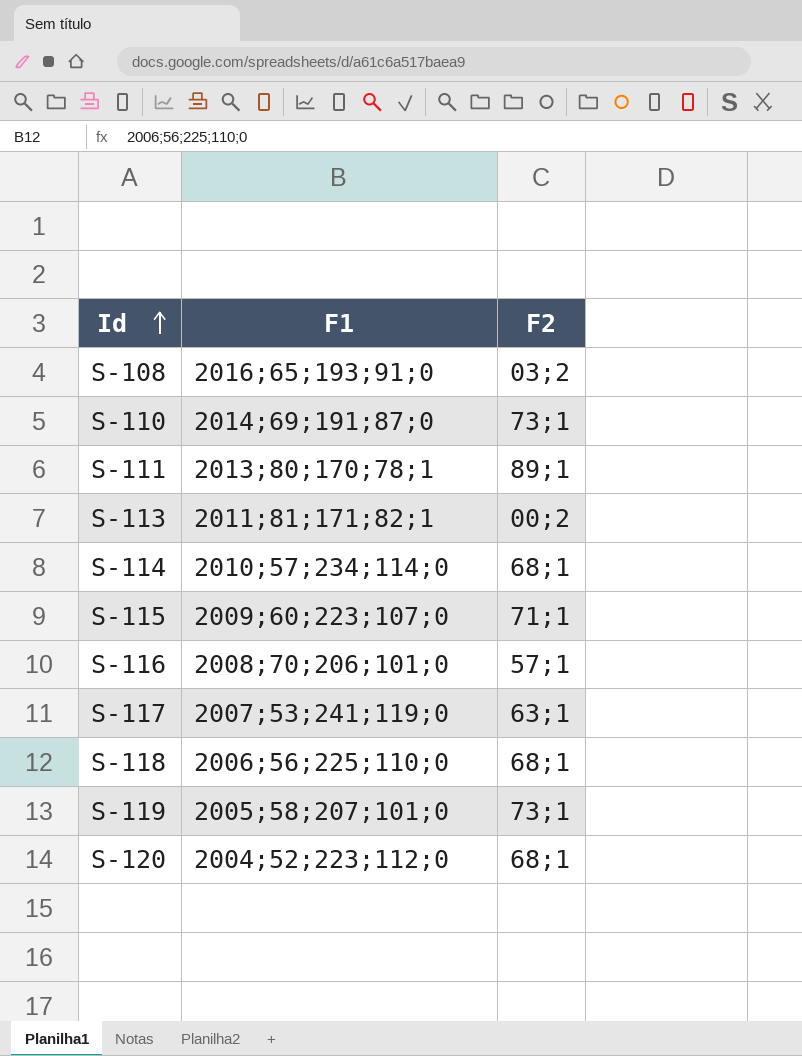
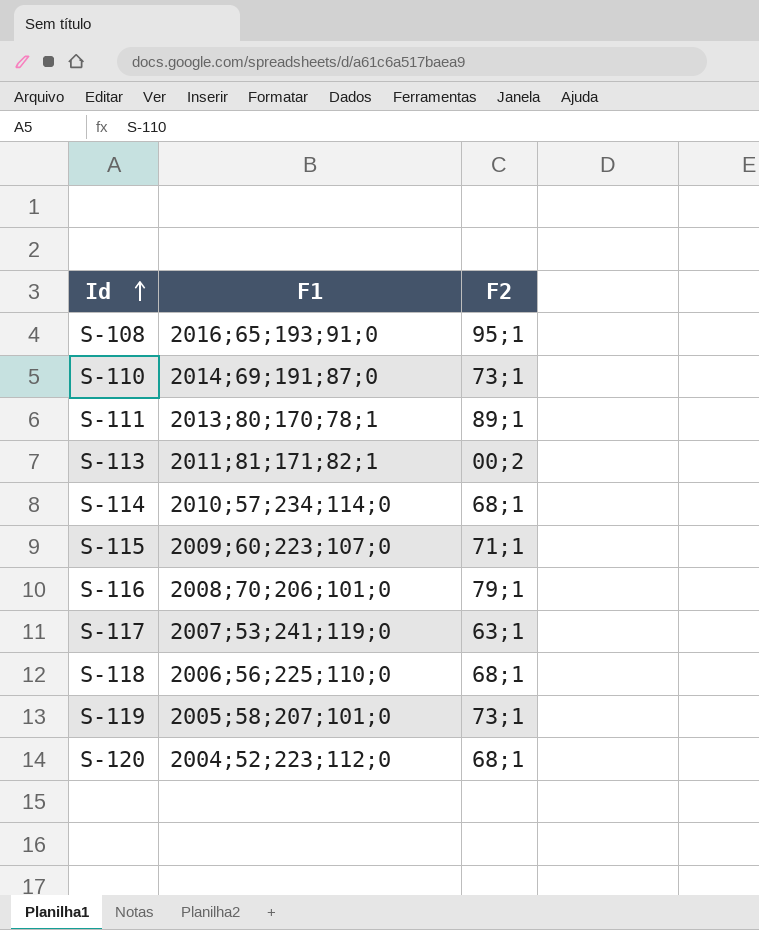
S-108 | F2: 03;2 -> 95;1
S-116 | F2: 57;1 -> 79;1

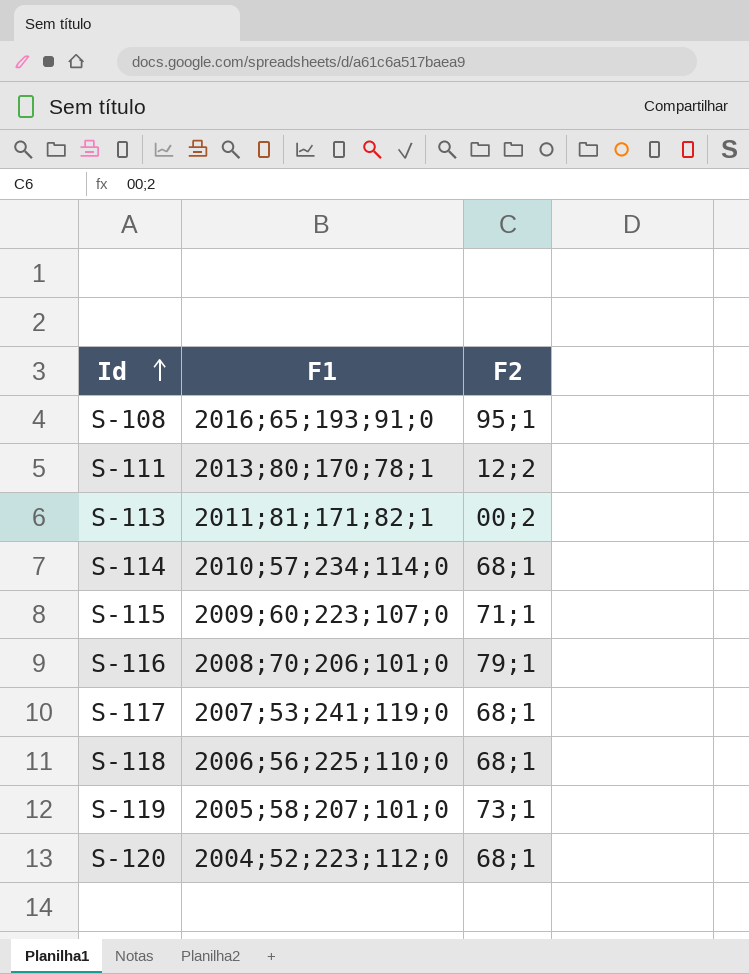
row S-110: 2014;69;191;87;0 | 73;1 -> none
S-111 | F2: 89;1 -> 12;2
S-117 | F2: 63;1 -> 68;1

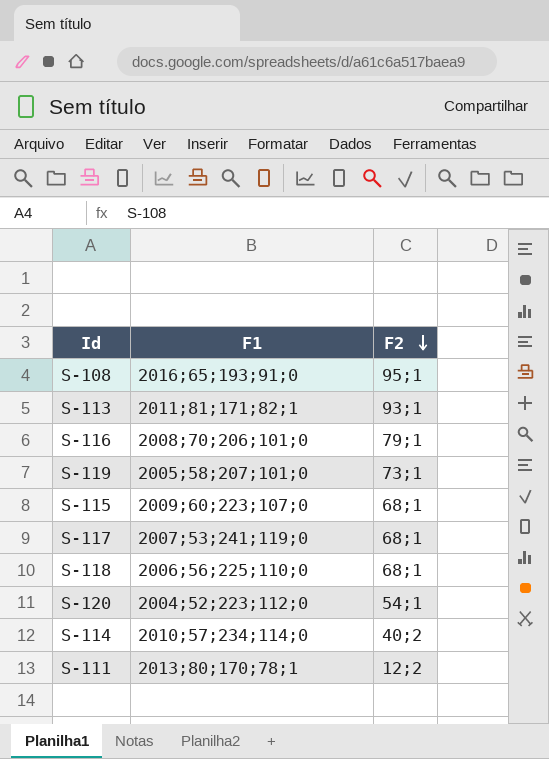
row order: Id ascending -> F2 descending
S-113 | F2: 00;2 -> 93;1
S-115 | F2: 71;1 -> 68;1
S-120 | F2: 68;1 -> 54;1
S-114 | F2: 68;1 -> 40;2

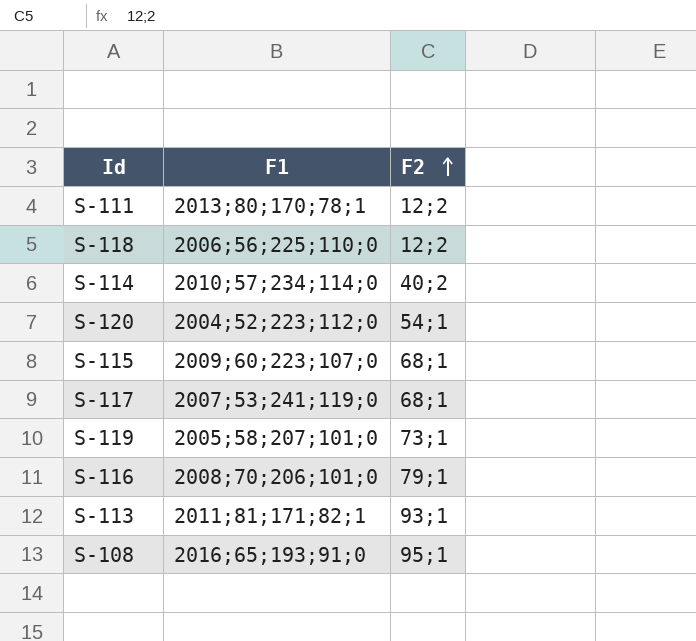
row order: F2 descending -> F2 ascending
S-118 | F2: 68;1 -> 12;2

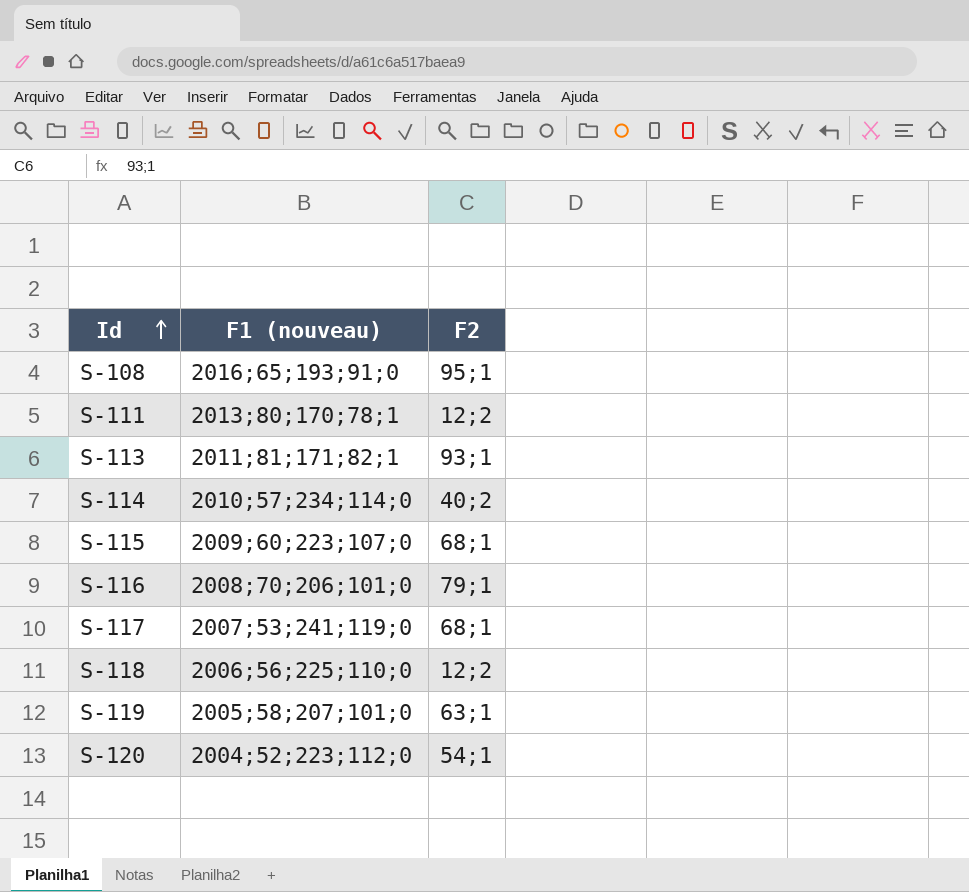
row order: F2 ascending -> Id ascending
column name: F1 -> F1 (nouveau)
S-119 | F2: 73;1 -> 63;1

